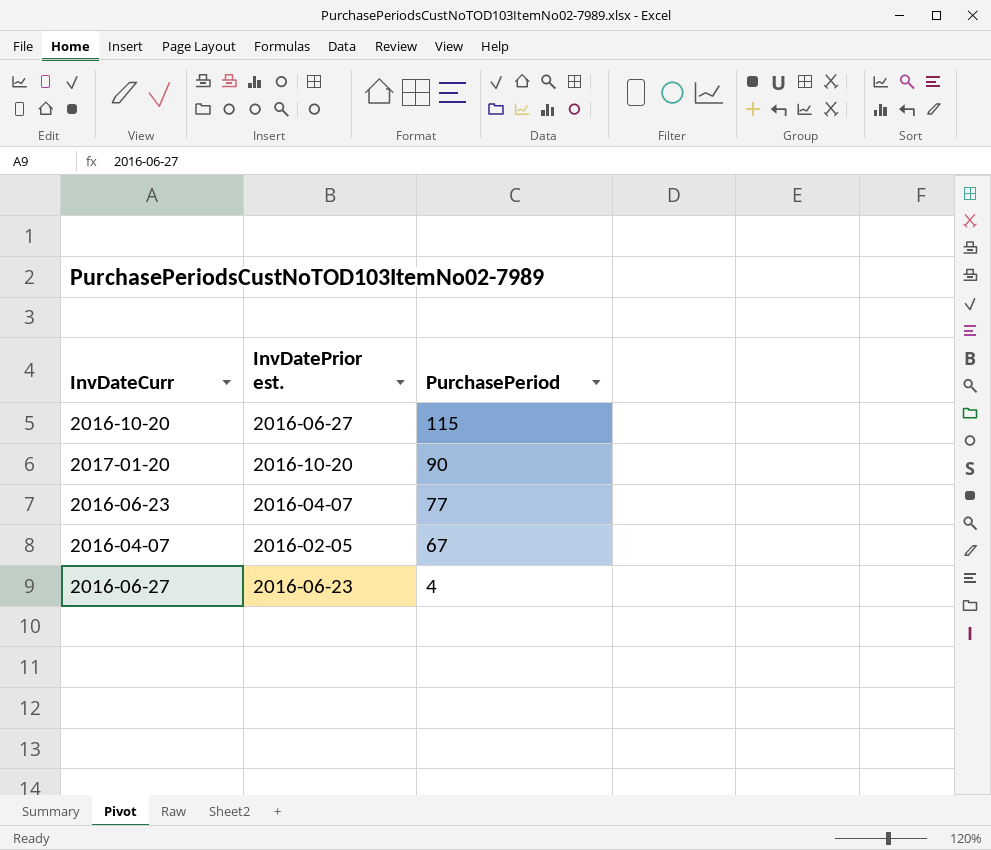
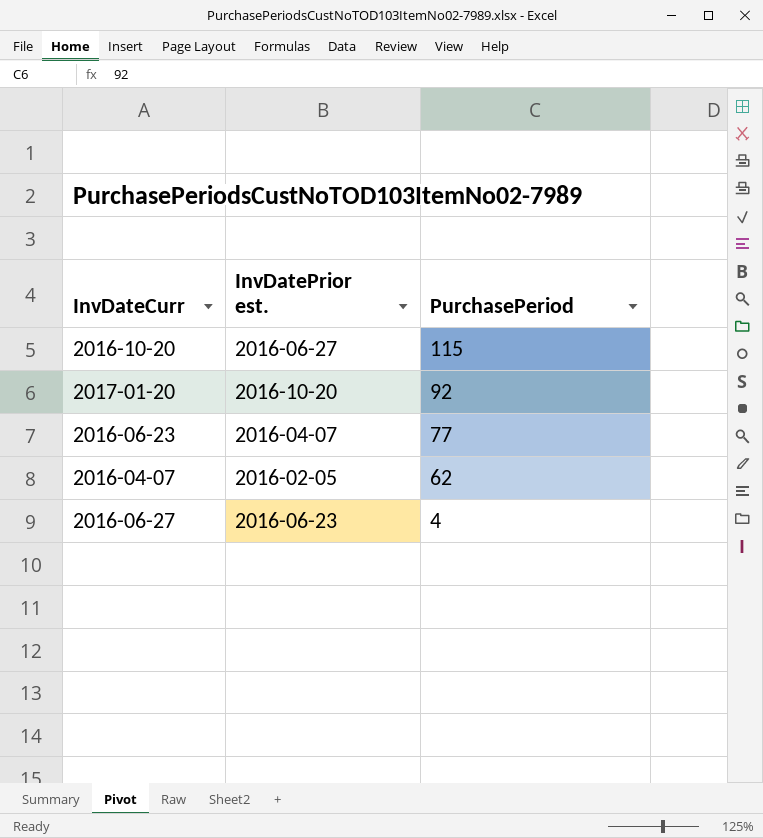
2017-01-20 | PurchasePeriod: 90 -> 92
2016-04-07 | PurchasePeriod: 67 -> 62

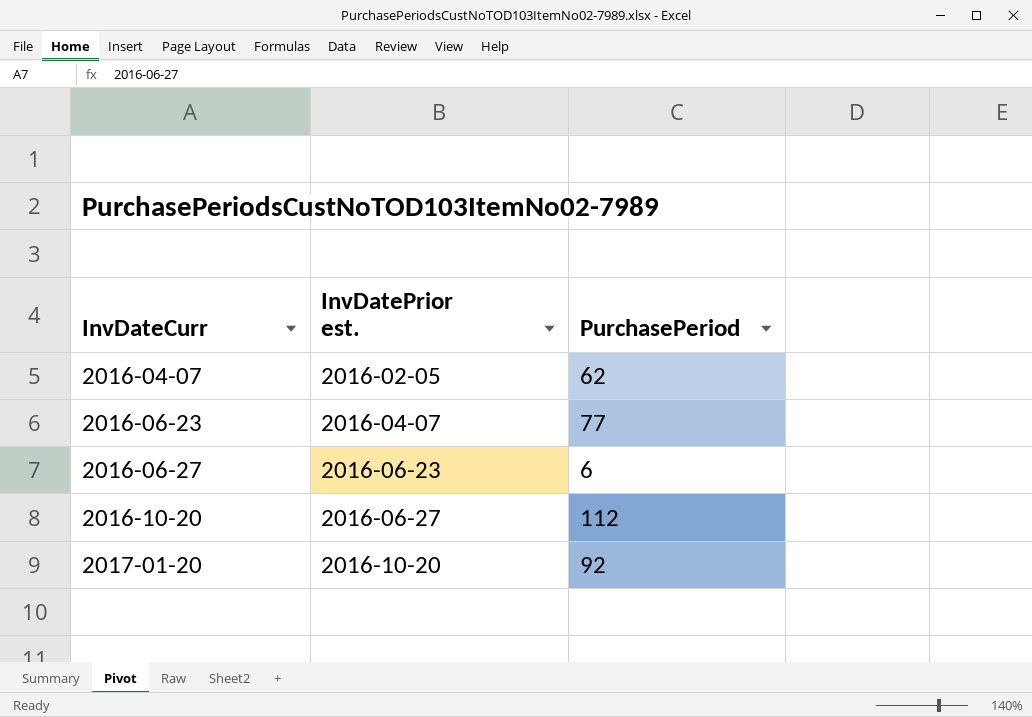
row order: PurchasePeriod descending -> InvDateCurr ascending
2016-06-27 | PurchasePeriod: 4 -> 6
2016-10-20 | PurchasePeriod: 115 -> 112

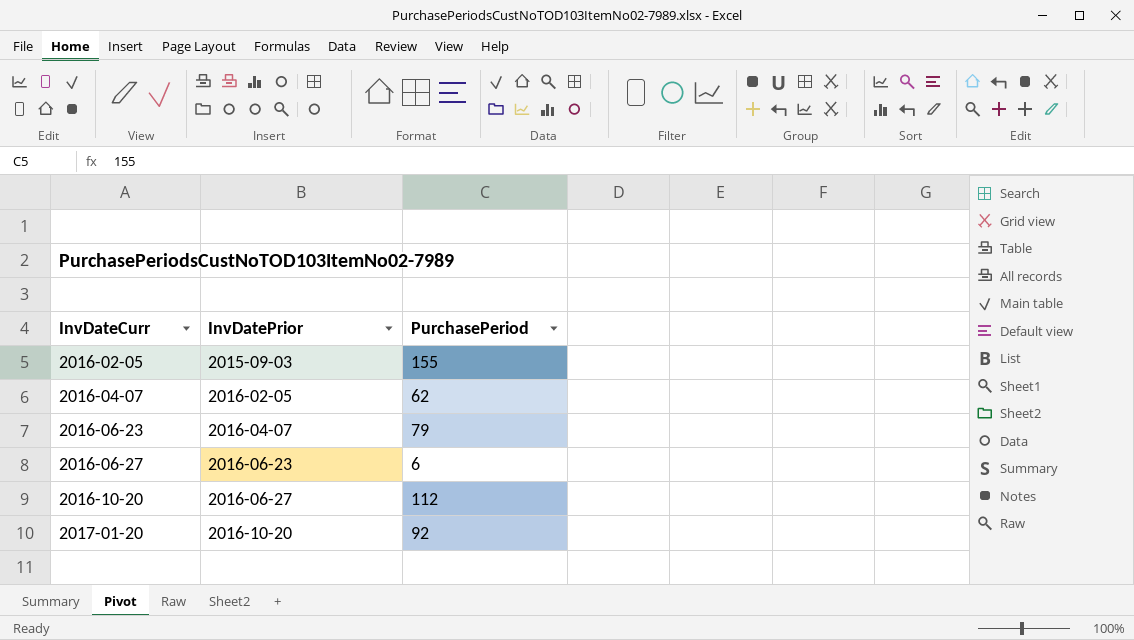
column name: InvDatePrior est. -> InvDatePrior
row 2016-02-05: none -> 2015-09-03 | 155
2016-06-23 | PurchasePeriod: 77 -> 79

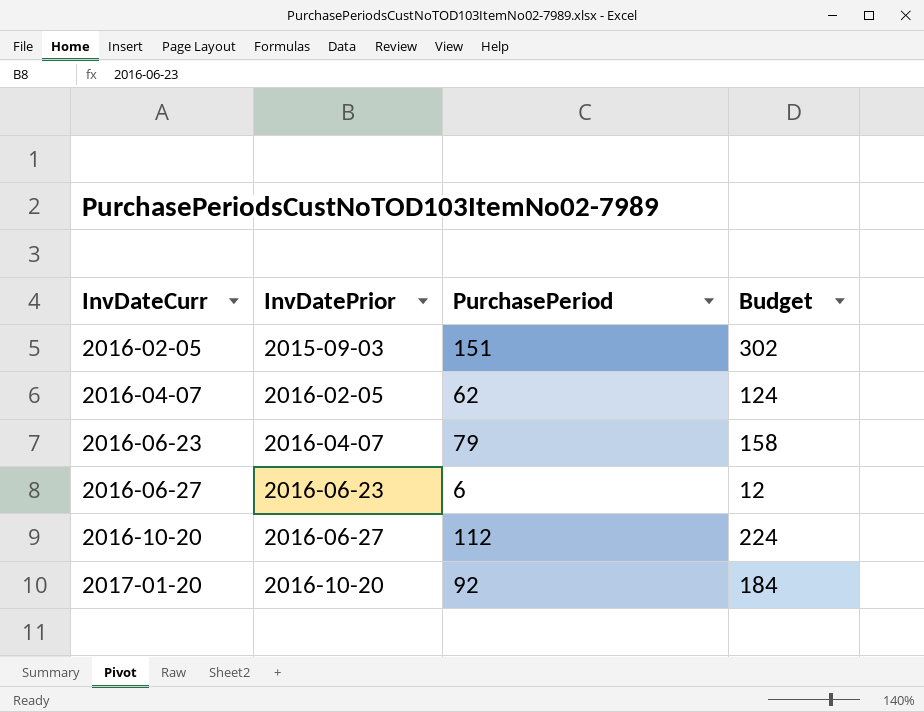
column Budget | formula: none -> [PurchasePeriod] * 2
2016-02-05 | PurchasePeriod: 155 -> 151

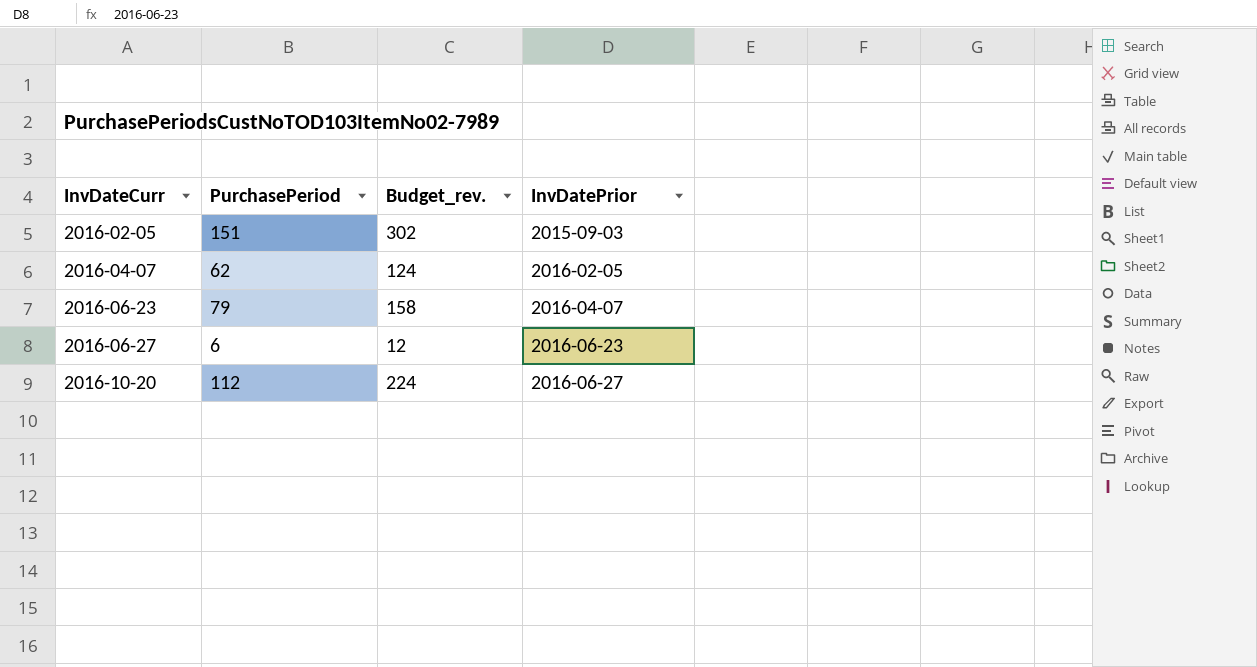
column name: Budget -> Budget_rev.
column InvDatePrior | position: 2 -> 4
row 2017-01-20: 2016-10-20 | 92 | 184 -> none

